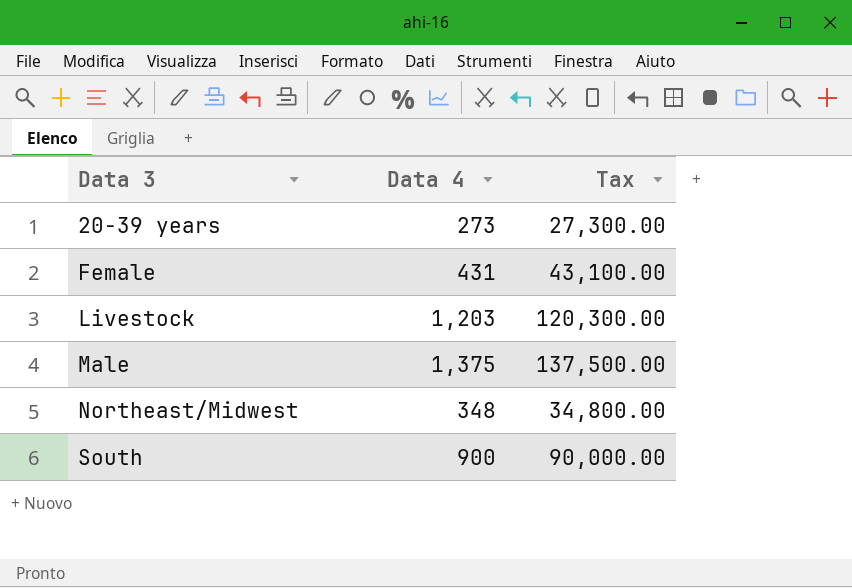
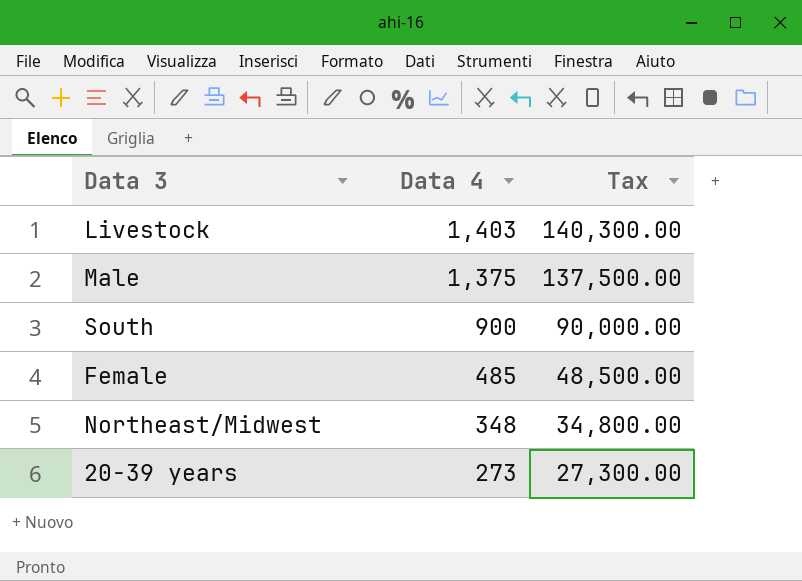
row order: Data 3 ascending -> Data 4 descending
Livestock | Data 4: 1,203 -> 1,403
Livestock | Tax: 120,300.00 -> 140,300.00
Female | Data 4: 431 -> 485
Female | Tax: 43,100.00 -> 48,500.00

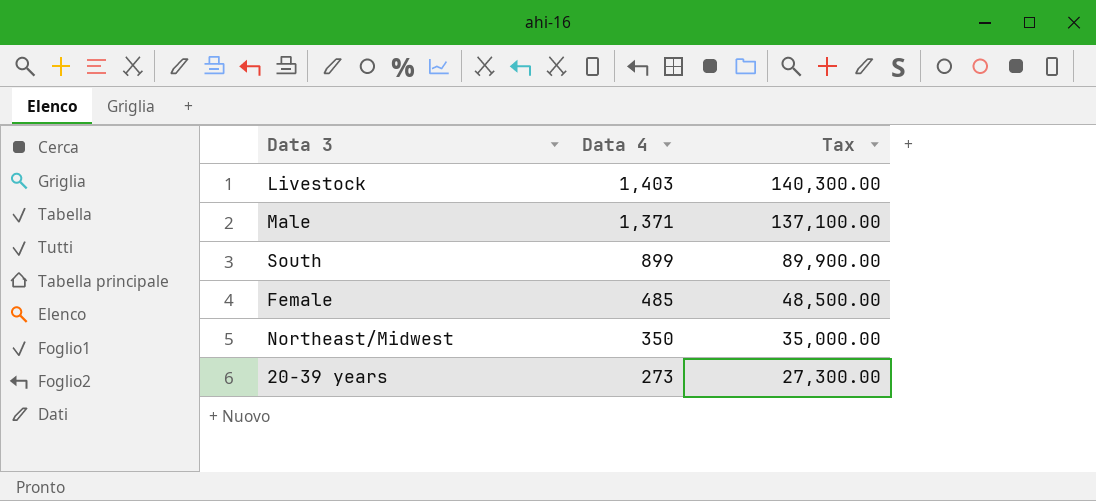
Male | Data 4: 1,375 -> 1,371
Male | Tax: 137,500.00 -> 137,100.00
South | Data 4: 900 -> 899
South | Tax: 90,000.00 -> 89,900.00
Northeast/Midwest | Data 4: 348 -> 350
Northeast/Midwest | Tax: 34,800.00 -> 35,000.00

